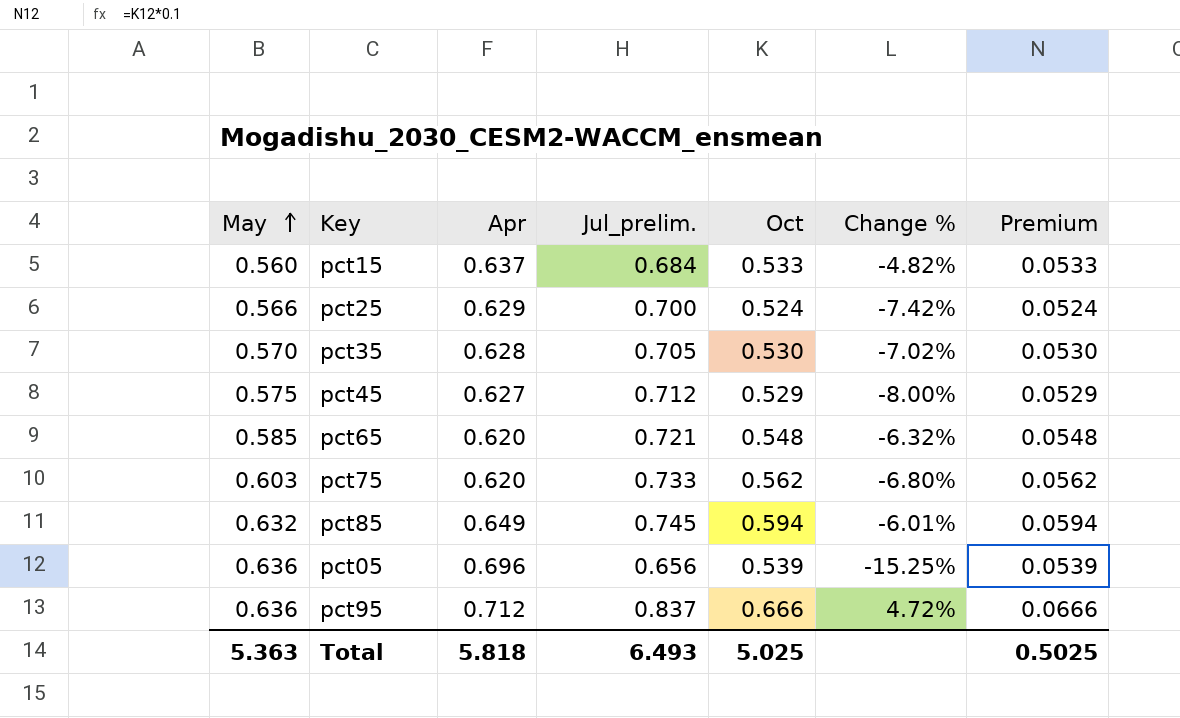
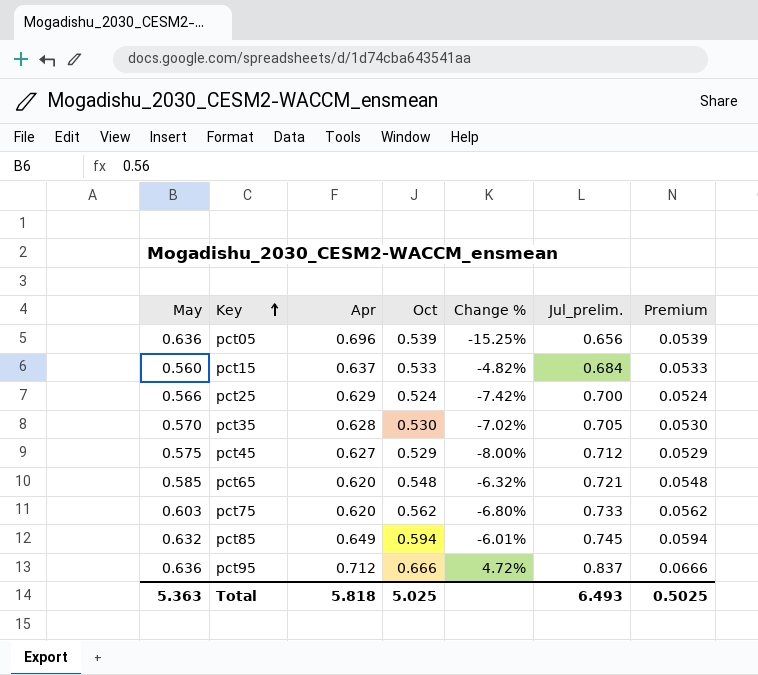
row order: May ascending -> Key ascending
column Jul_prelim. | position: 4 -> 6

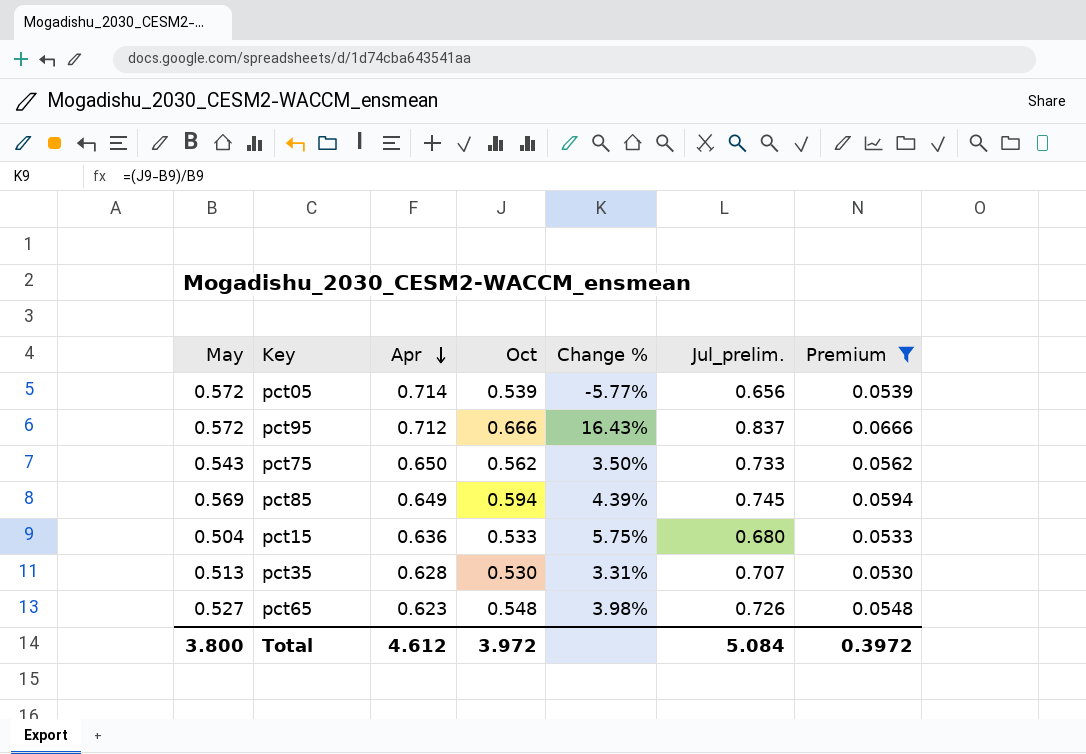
filter: none -> Premium >= 0.0530
row order: Key ascending -> Apr descending
pct05 | May: 0.636 -> 0.572
pct05 | Apr: 0.696 -> 0.714
pct05 | Change %: -15.25% -> -5.77%
pct95 | May: 0.636 -> 0.572
pct95 | Change %: 4.72% -> 16.43%
pct75 | May: 0.603 -> 0.543
pct75 | Apr: 0.620 -> 0.650
pct75 | Change %: -6.80% -> 3.50%
pct85 | May: 0.632 -> 0.569
pct85 | Change %: -6.01% -> 4.39%
pct15 | May: 0.560 -> 0.504
pct15 | Apr: 0.637 -> 0.636
pct15 | Change %: -4.82% -> 5.75%
pct15 | Jul_prelim.: 0.684 -> 0.680
pct35 | May: 0.570 -> 0.513
pct35 | Change %: -7.02% -> 3.31%
pct35 | Jul_prelim.: 0.705 -> 0.707
pct65 | May: 0.585 -> 0.527
pct65 | Apr: 0.620 -> 0.623
pct65 | Change %: -6.32% -> 3.98%
pct65 | Jul_prelim.: 0.721 -> 0.726
Total | May: 5.363 -> 3.800
Total | Apr: 5.818 -> 4.612
Total | Oct: 5.025 -> 3.972
Total | Jul_prelim.: 6.493 -> 5.084
Total | Premium: 0.5025 -> 0.3972

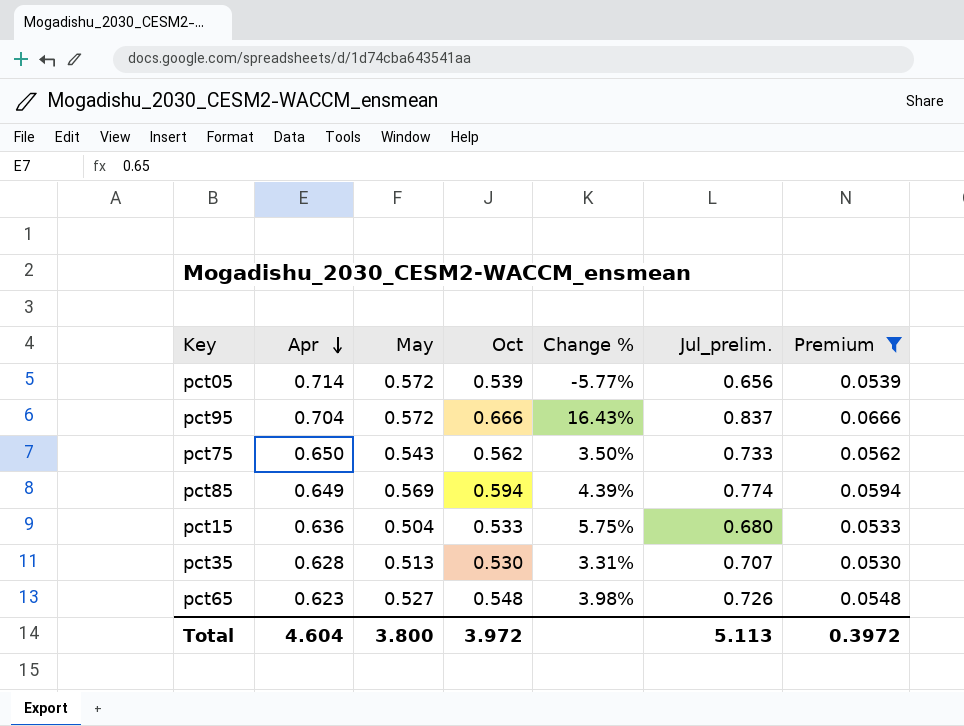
column May | position: 1 -> 3
pct95 | Apr: 0.712 -> 0.704
pct85 | Jul_prelim.: 0.745 -> 0.774
Total | Apr: 4.612 -> 4.604
Total | Jul_prelim.: 5.084 -> 5.113

